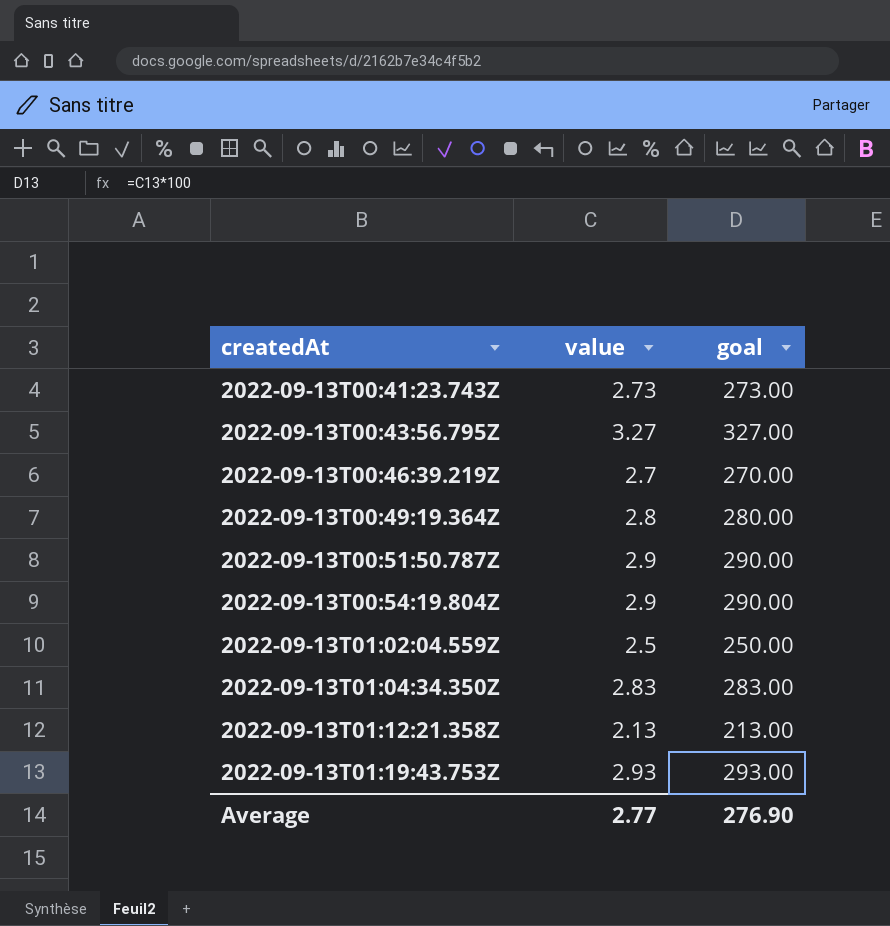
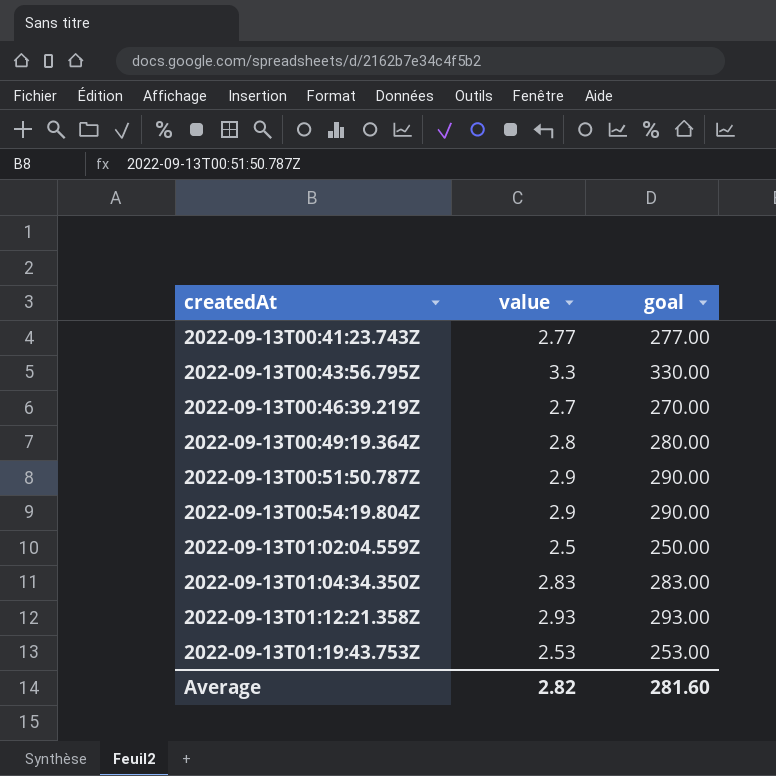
2022-09-13T00:41:23.743Z | value: 2.73 -> 2.77
2022-09-13T00:41:23.743Z | goal: 273.00 -> 277.00
2022-09-13T00:43:56.795Z | value: 3.27 -> 3.3
2022-09-13T00:43:56.795Z | goal: 327.00 -> 330.00
2022-09-13T01:12:21.358Z | value: 2.13 -> 2.93
2022-09-13T01:12:21.358Z | goal: 213.00 -> 293.00
2022-09-13T01:19:43.753Z | value: 2.93 -> 2.53
2022-09-13T01:19:43.753Z | goal: 293.00 -> 253.00
Average | value: 2.77 -> 2.82
Average | goal: 276.90 -> 281.60

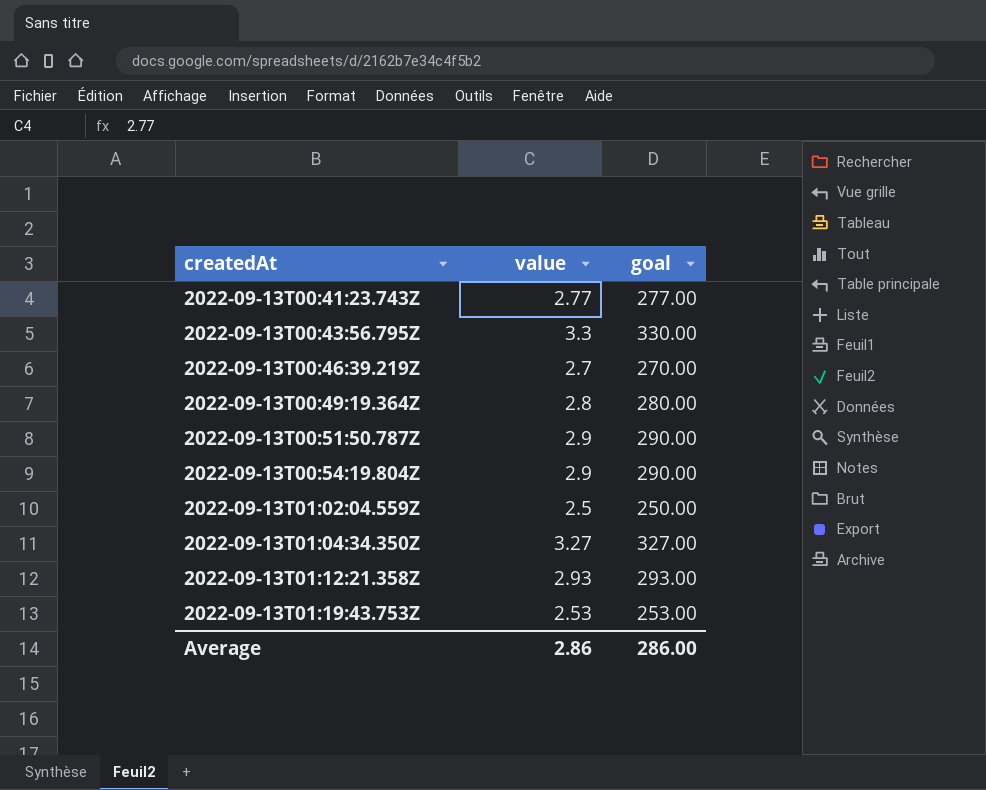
2022-09-13T01:04:34.350Z | value: 2.83 -> 3.27
2022-09-13T01:04:34.350Z | goal: 283.00 -> 327.00
Average | value: 2.82 -> 2.86
Average | goal: 281.60 -> 286.00

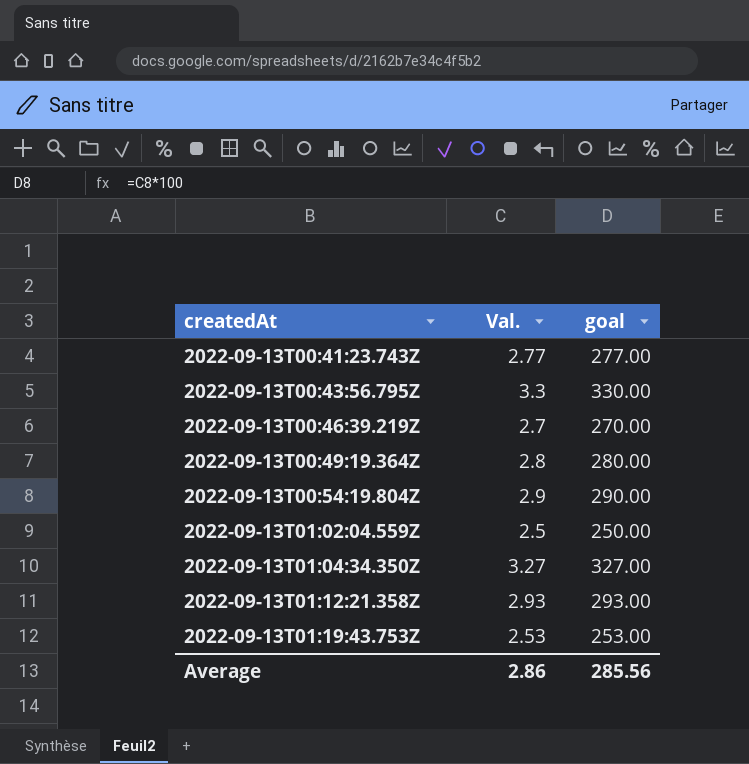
column name: value -> Val.
row 2022-09-13T00:51:50.787Z: 2.9 | 290.00 -> none
Average | goal: 286.00 -> 285.56

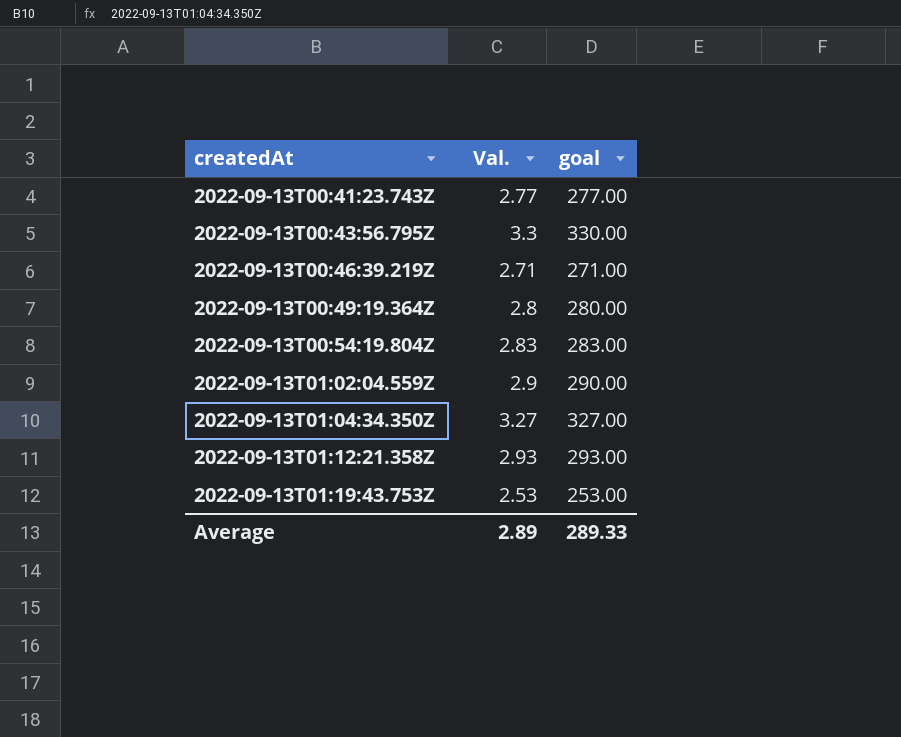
2022-09-13T00:46:39.219Z | Val.: 2.7 -> 2.71
2022-09-13T00:46:39.219Z | goal: 270.00 -> 271.00
2022-09-13T00:54:19.804Z | Val.: 2.9 -> 2.83
2022-09-13T00:54:19.804Z | goal: 290.00 -> 283.00
2022-09-13T01:02:04.559Z | Val.: 2.5 -> 2.9
2022-09-13T01:02:04.559Z | goal: 250.00 -> 290.00
Average | Val.: 2.86 -> 2.89
Average | goal: 285.56 -> 289.33

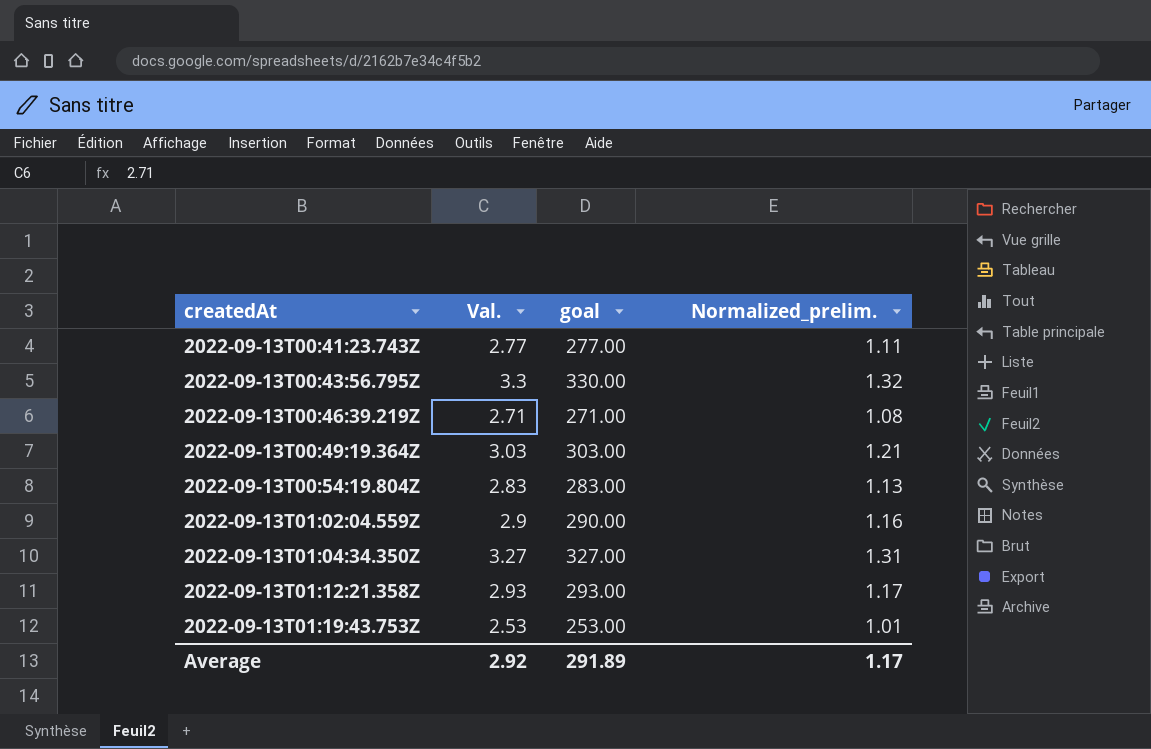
column Normalized_prelim. | formula: none -> [Val.] * 0.4
2022-09-13T00:49:19.364Z | Val.: 2.8 -> 3.03
2022-09-13T00:49:19.364Z | goal: 280.00 -> 303.00
Average | Val.: 2.89 -> 2.92
Average | goal: 289.33 -> 291.89

